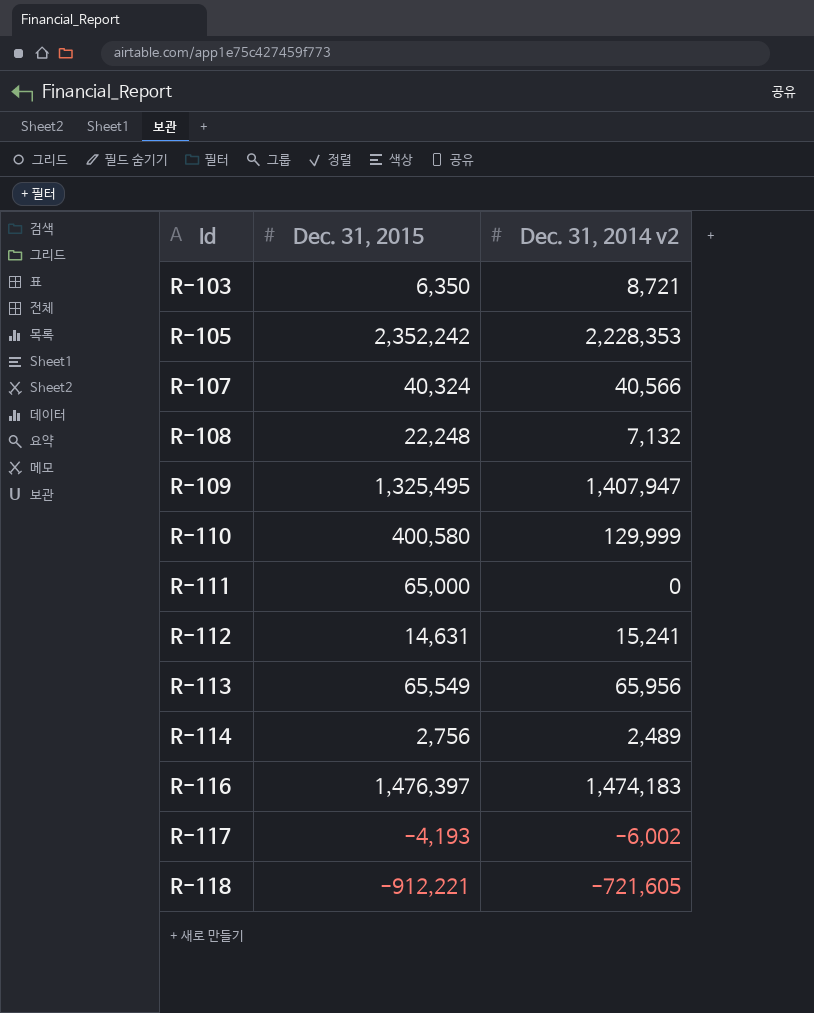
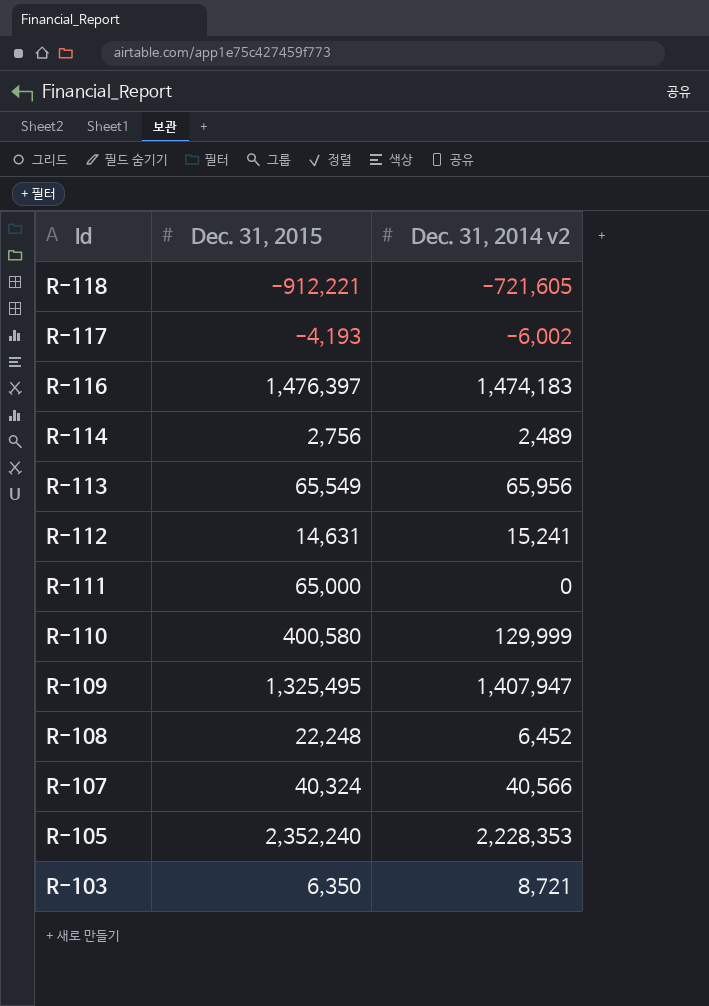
row order: Id ascending -> Id descending
R-108 | Dec. 31, 2014 v2: 7,132 -> 6,452
R-105 | Dec. 31, 2015: 2,352,242 -> 2,352,240

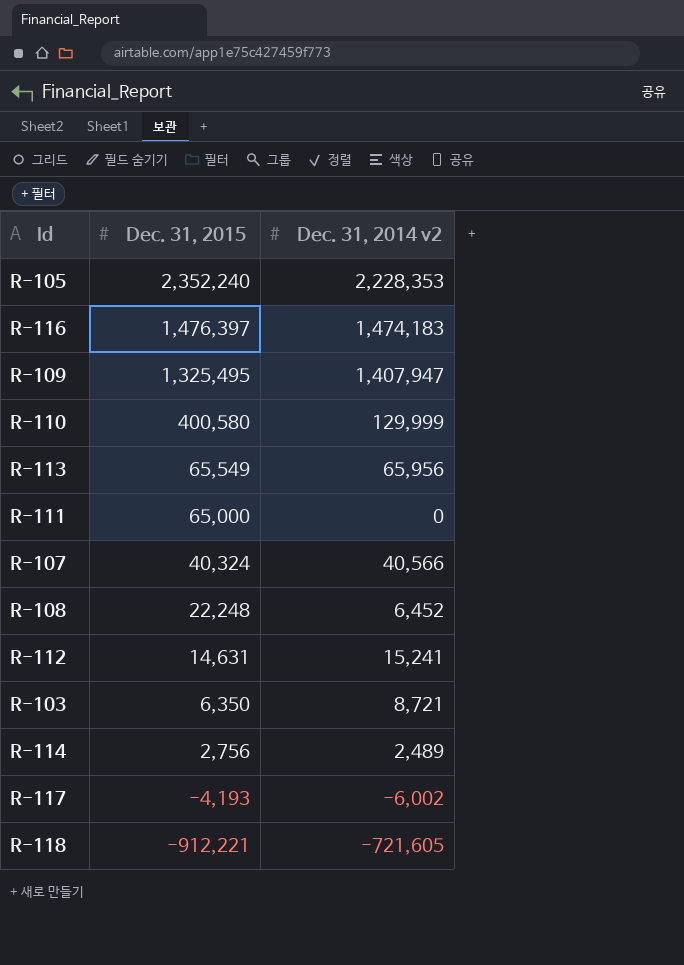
row order: Id descending -> Dec. 31, 2015 descending

